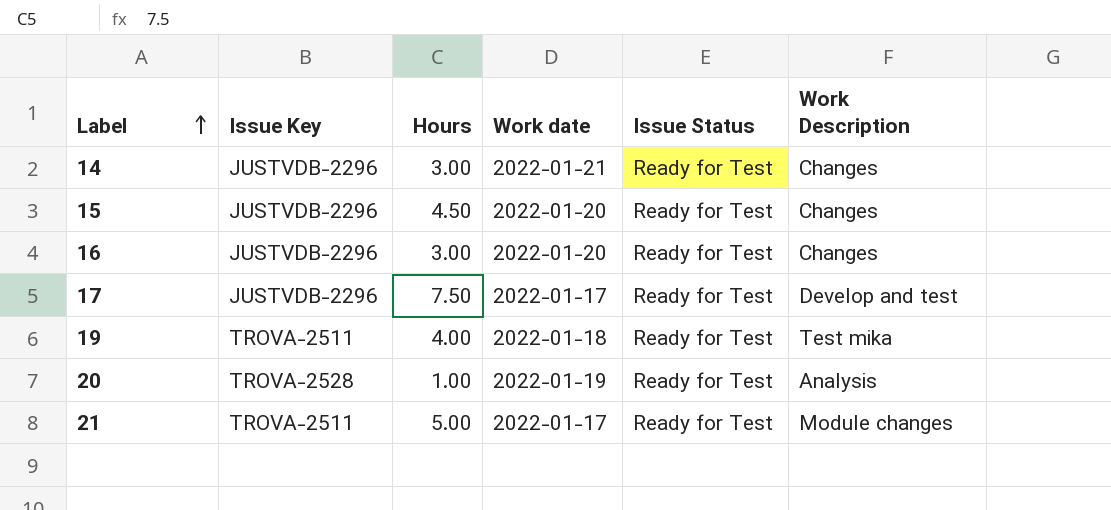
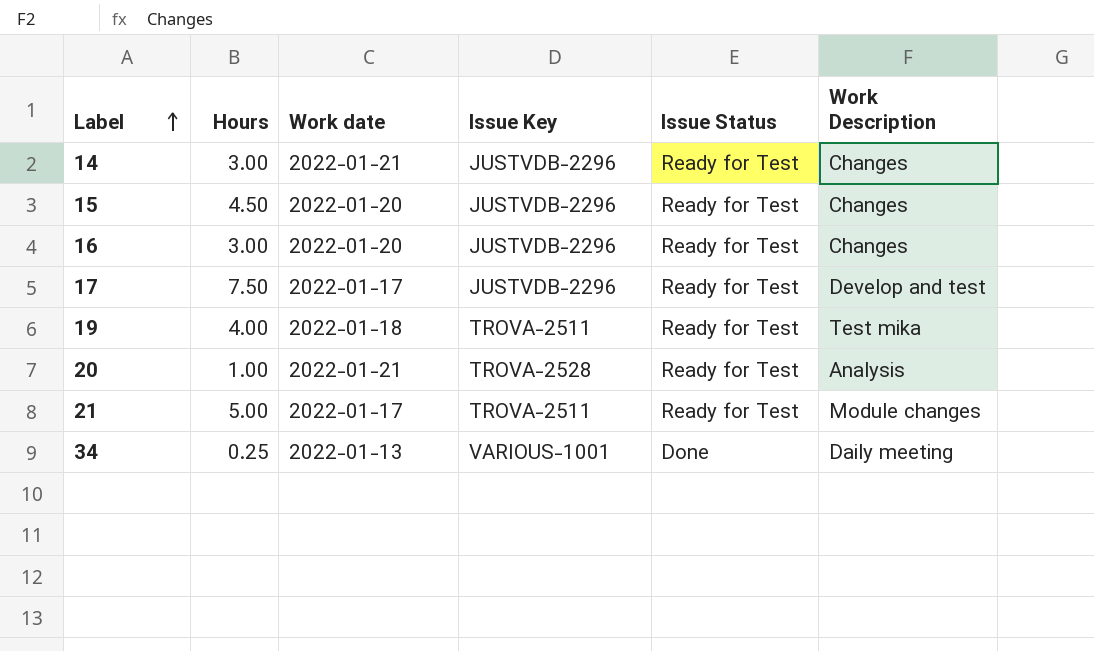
column Issue Key | position: 2 -> 4
20 | Work date: 2022-01-19 -> 2022-01-21
row 34: none -> 0.25 | 2022-01-13 | VARIOUS-1001 | Done | Daily meeting

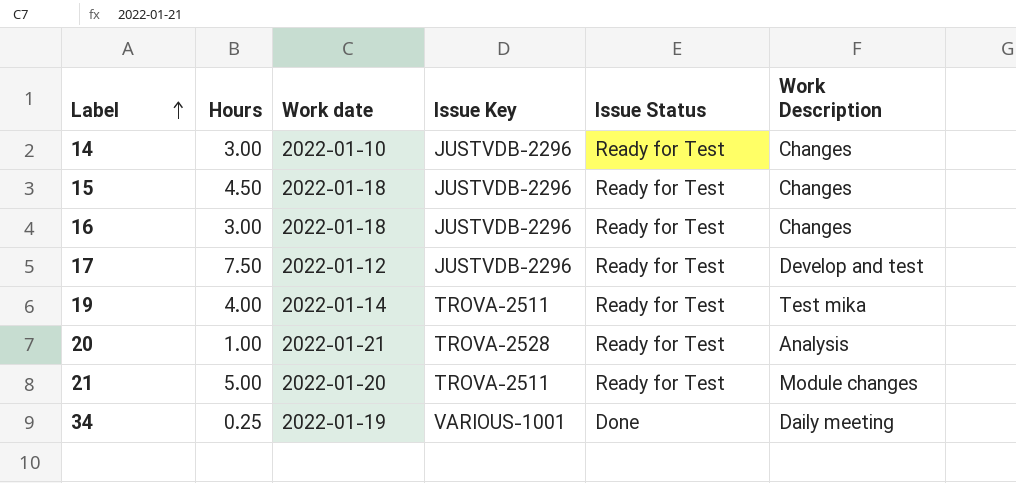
14 | Work date: 2022-01-21 -> 2022-01-10
15 | Work date: 2022-01-20 -> 2022-01-18
16 | Work date: 2022-01-20 -> 2022-01-18
17 | Work date: 2022-01-17 -> 2022-01-12
19 | Work date: 2022-01-18 -> 2022-01-14
21 | Work date: 2022-01-17 -> 2022-01-20
34 | Work date: 2022-01-13 -> 2022-01-19

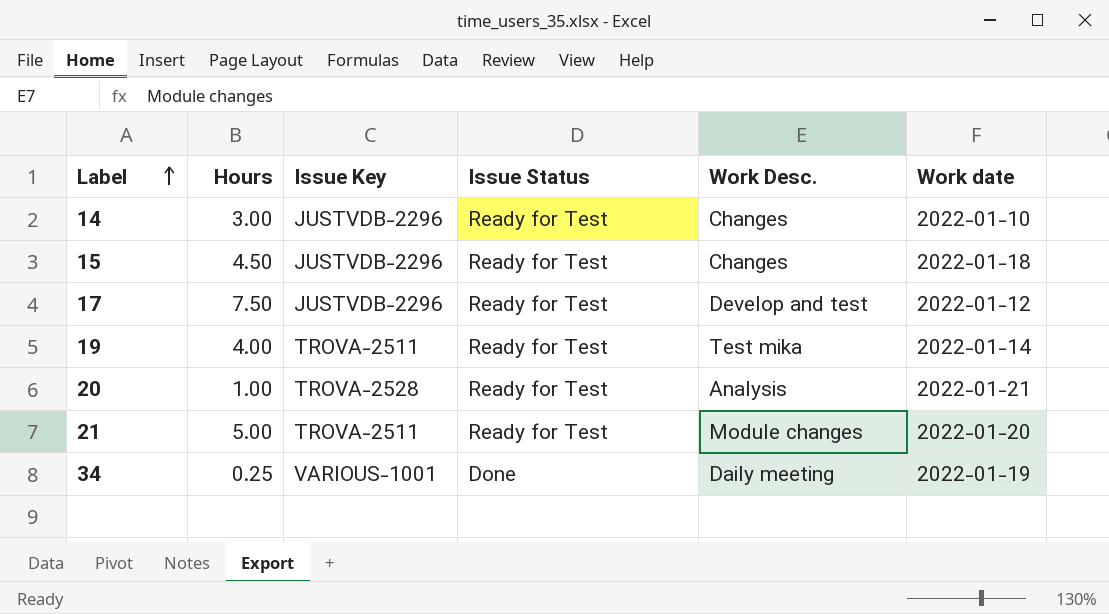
column name: Work Description -> Work Desc.
column Work date | position: 3 -> 6
row 16: 3.00 | 2022-01-18 | JUSTVDB-2296 | Ready for Test | Changes -> none

